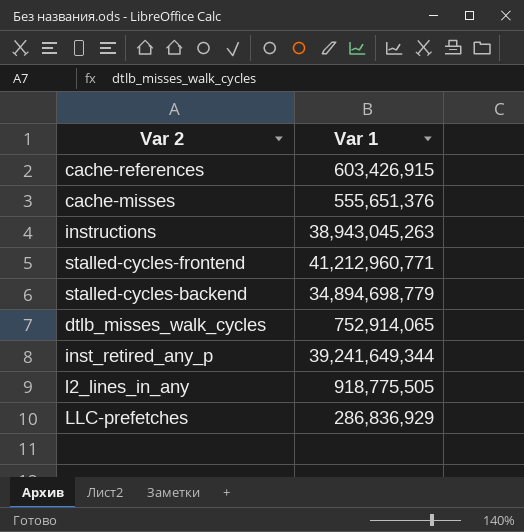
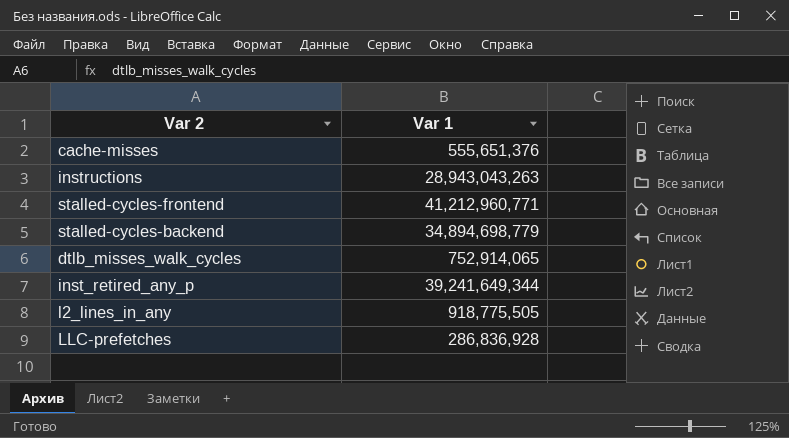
row cache-references: 603,426,915 -> none
instructions | Var 1: 38,943,045,263 -> 28,943,043,263
LLC-prefetches | Var 1: 286,836,929 -> 286,836,928

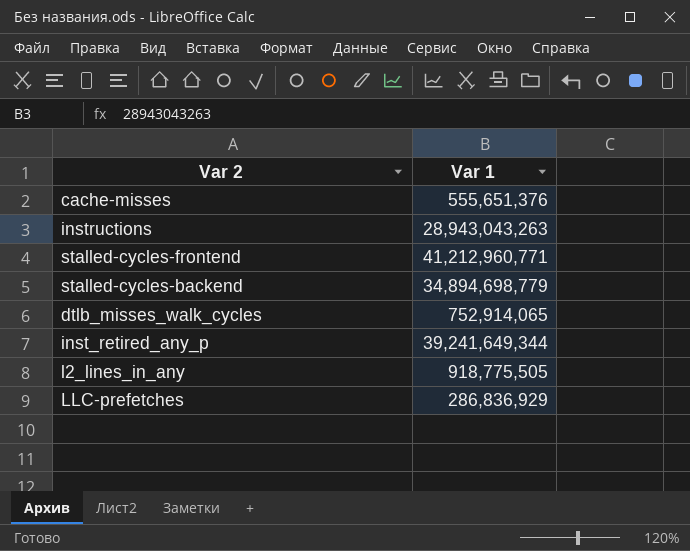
LLC-prefetches | Var 1: 286,836,928 -> 286,836,929

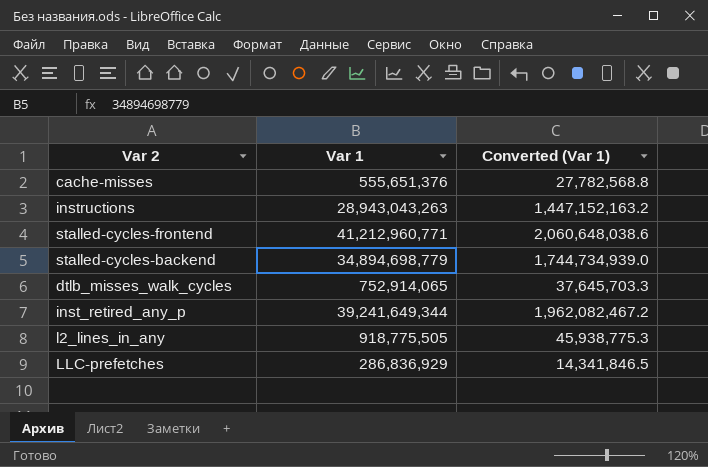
column Converted (Var 1) | formula: none -> [Var 1] * 0.05

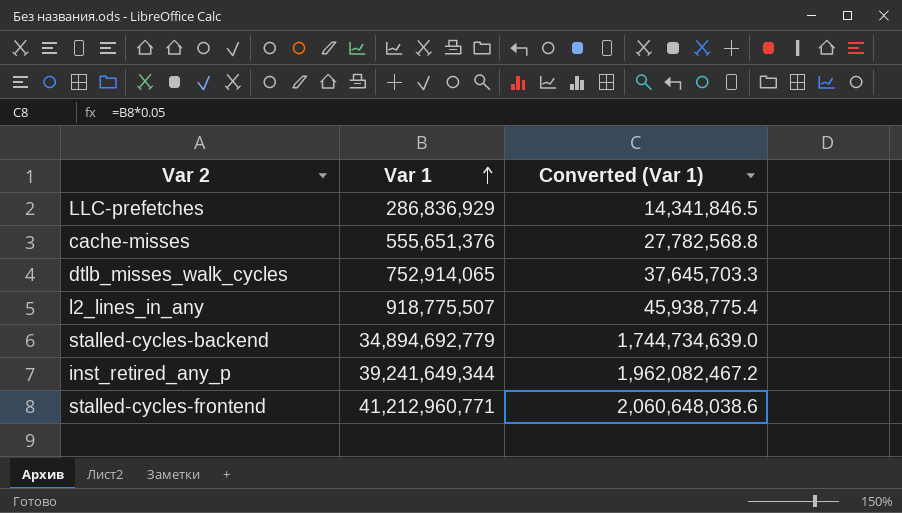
row order: none -> Var 1 ascending
row instructions: 28,943,043,263 | 1,447,152,163.2 -> none
l2_lines_in_any | Var 1: 918,775,505 -> 918,775,507
l2_lines_in_any | Converted (Var 1): 45,938,775.3 -> 45,938,775.4
stalled-cycles-backend | Var 1: 34,894,698,779 -> 34,894,692,779
stalled-cycles-backend | Converted (Var 1): 1,744,734,939.0 -> 1,744,734,639.0

